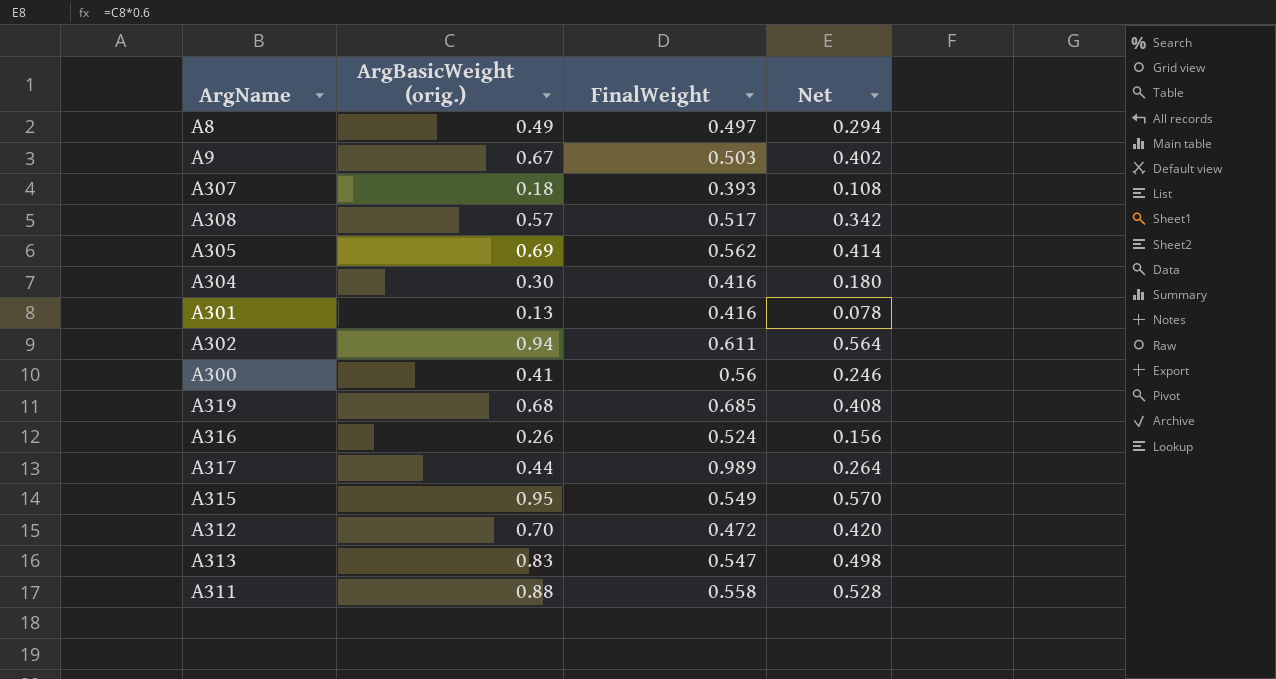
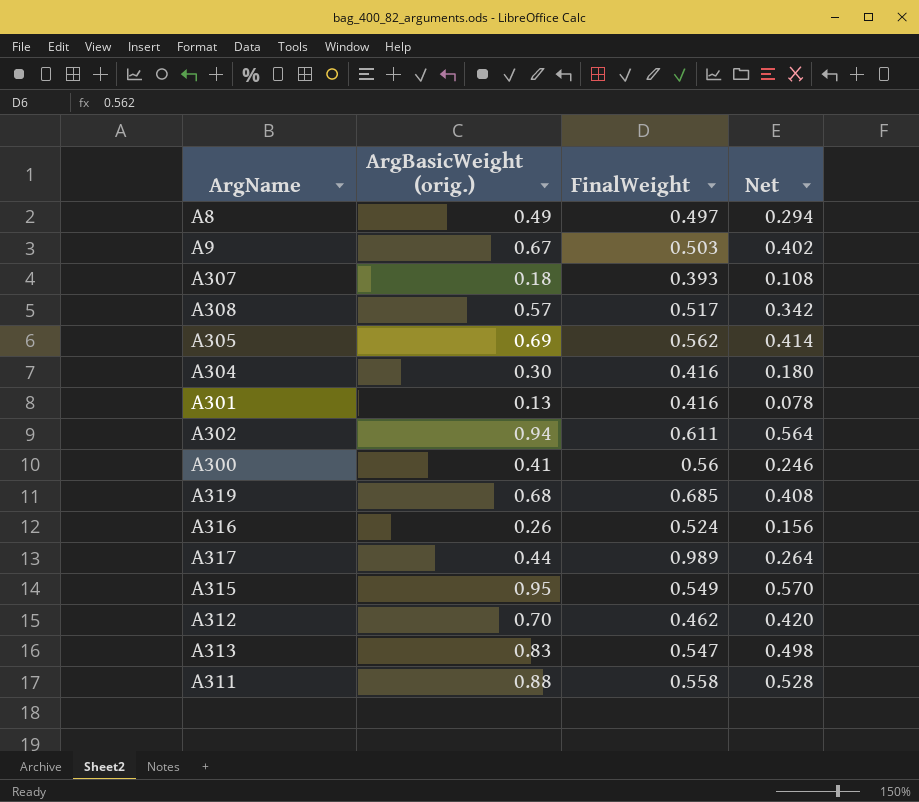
A312 | FinalWeight: 0.472 -> 0.462

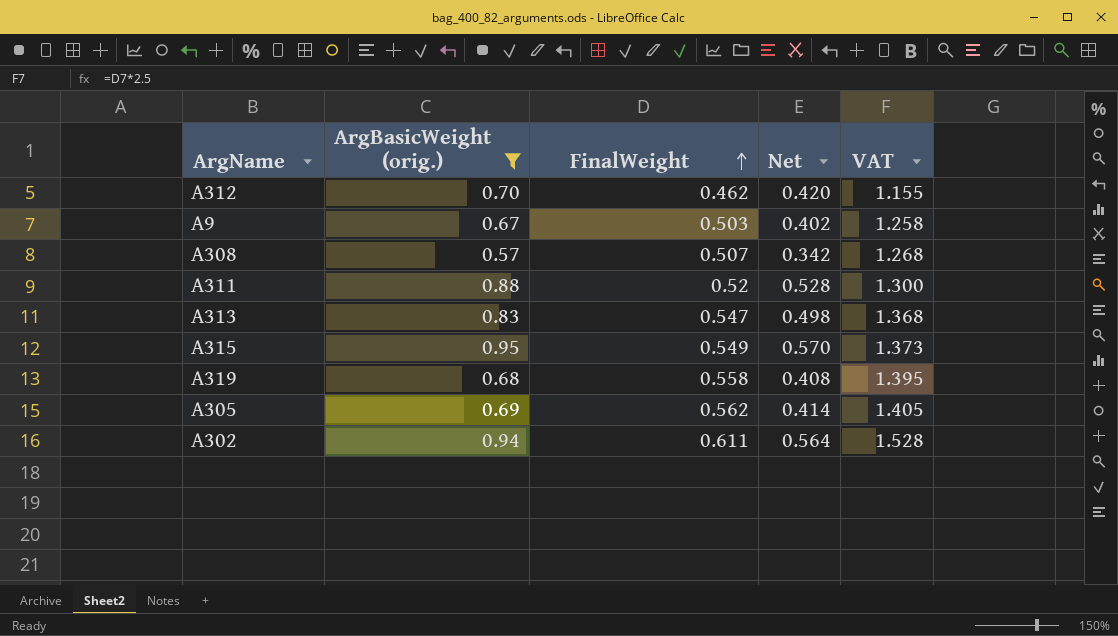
filter: none -> ArgBasicWeight (orig.) >= 0.57
row order: none -> FinalWeight ascending
column VAT | formula: none -> [FinalWeight] * 2.5
A308 | FinalWeight: 0.517 -> 0.507
A311 | FinalWeight: 0.558 -> 0.52
A319 | FinalWeight: 0.685 -> 0.558

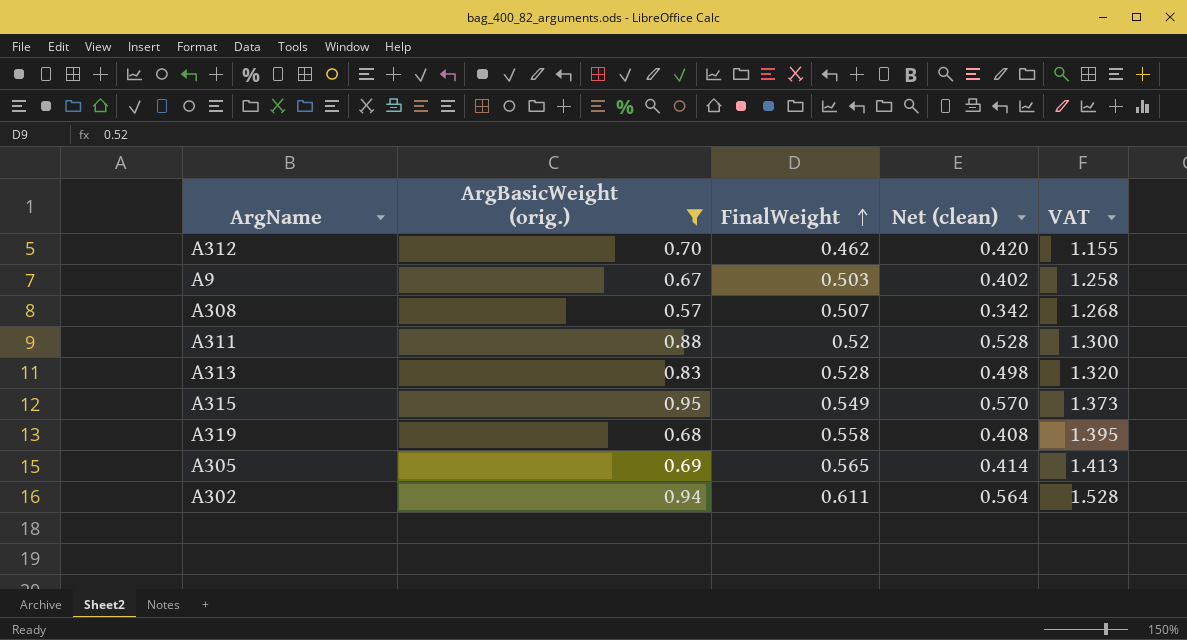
column name: Net -> Net (clean)
A313 | FinalWeight: 0.547 -> 0.528
A313 | VAT: 1.368 -> 1.320
A305 | FinalWeight: 0.562 -> 0.565
A305 | VAT: 1.405 -> 1.413

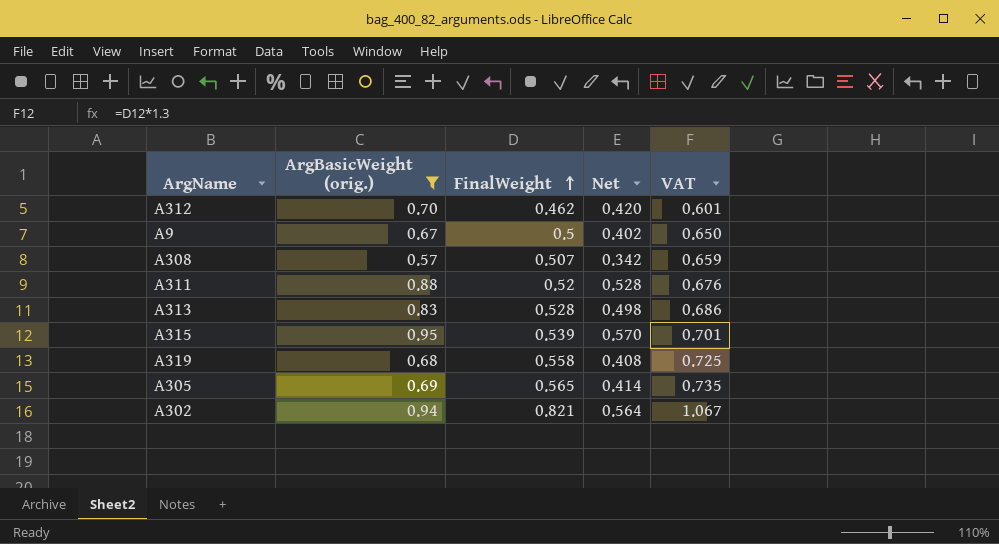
column name: Net (clean) -> Net
column VAT | formula: [FinalWeight] * 2.5 -> [FinalWeight] * 1.3
A9 | FinalWeight: 0.503 -> 0.5
A315 | FinalWeight: 0.549 -> 0.539
A302 | FinalWeight: 0.611 -> 0.821

